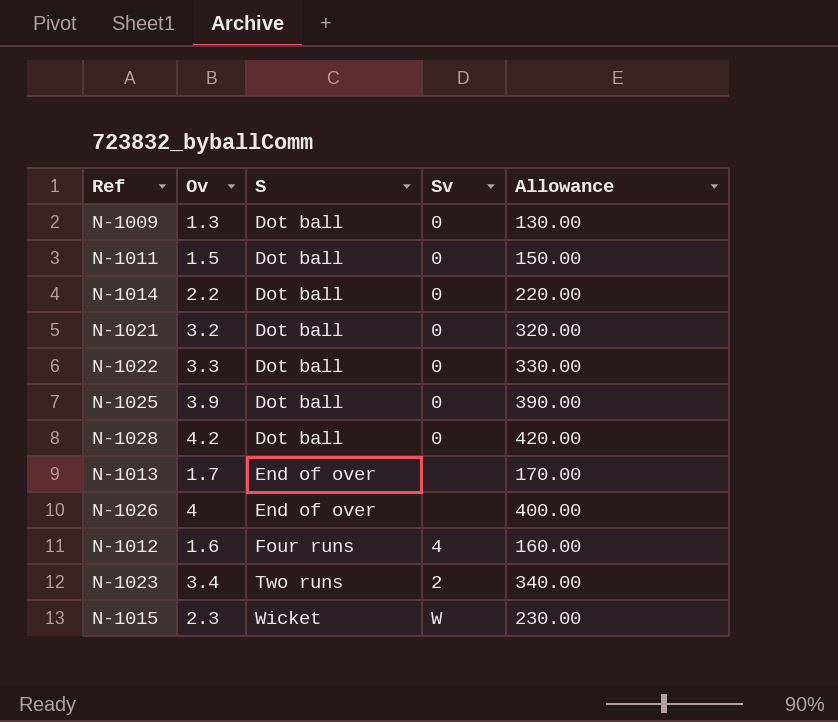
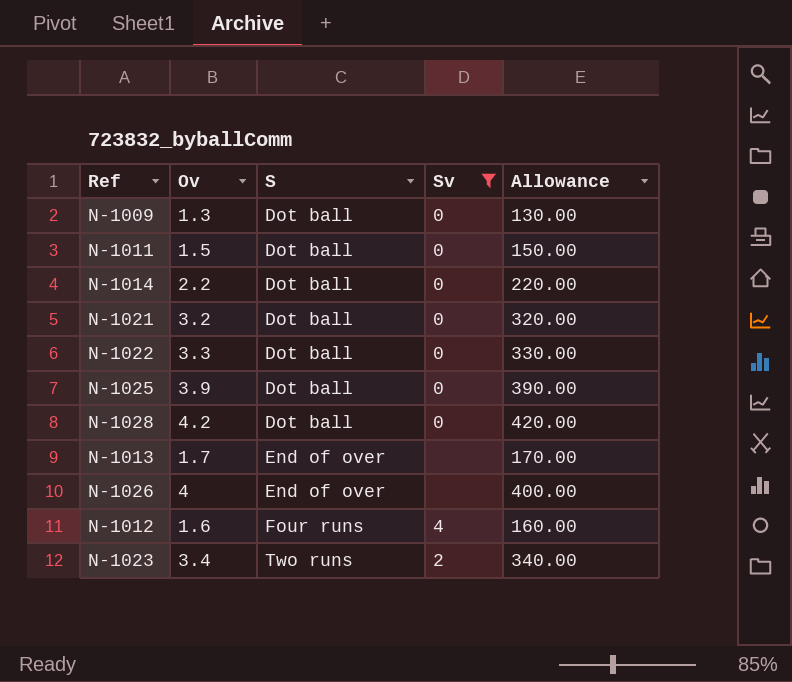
filter: none -> Sv != W

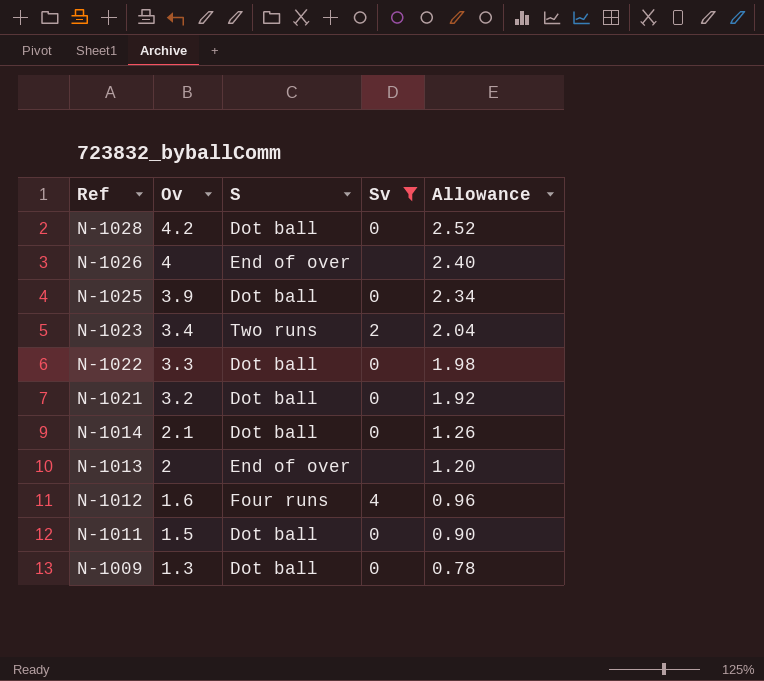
row order: S ascending -> Ref descending
column Allowance | formula: [Ov] * 100 -> [Ov] * 0.6
N-1014 | Ov: 2.2 -> 2.1
N-1013 | Ov: 1.7 -> 2

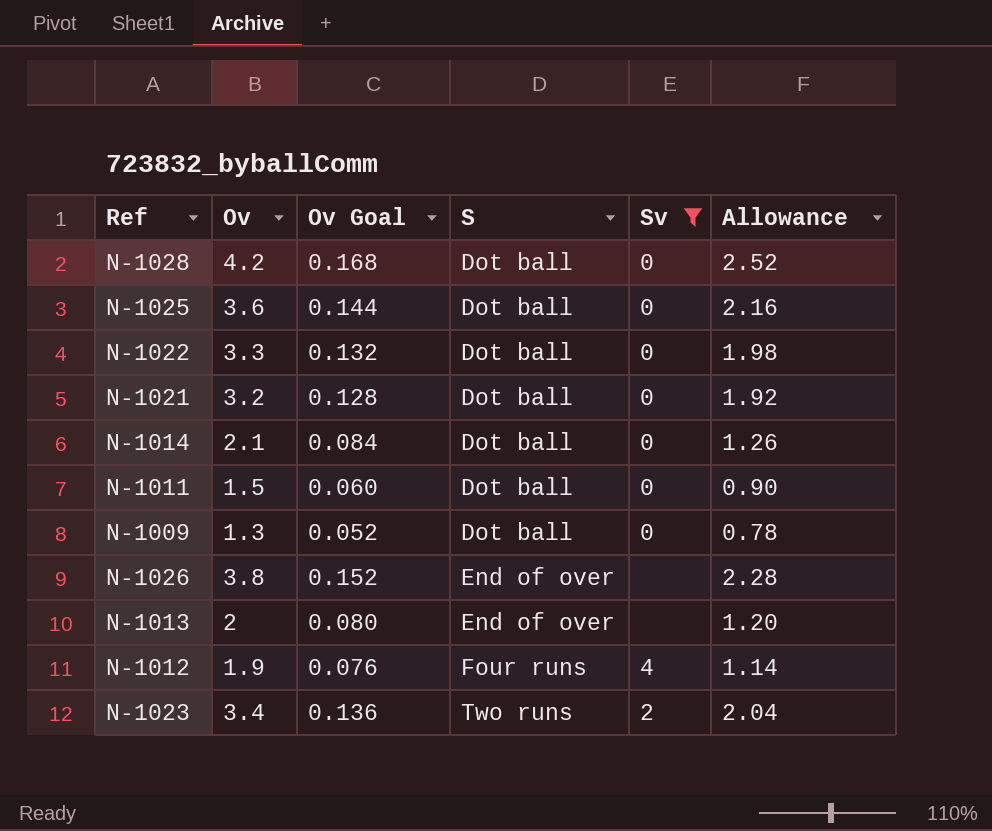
row order: Ref descending -> S ascending
column Ov Goal | formula: none -> [Ov] * 0.04
N-1025 | Ov: 3.9 -> 3.6
N-1025 | Allowance: 2.34 -> 2.16
N-1026 | Ov: 4 -> 3.8
N-1026 | Allowance: 2.40 -> 2.28
N-1012 | Ov: 1.6 -> 1.9
N-1012 | Allowance: 0.96 -> 1.14

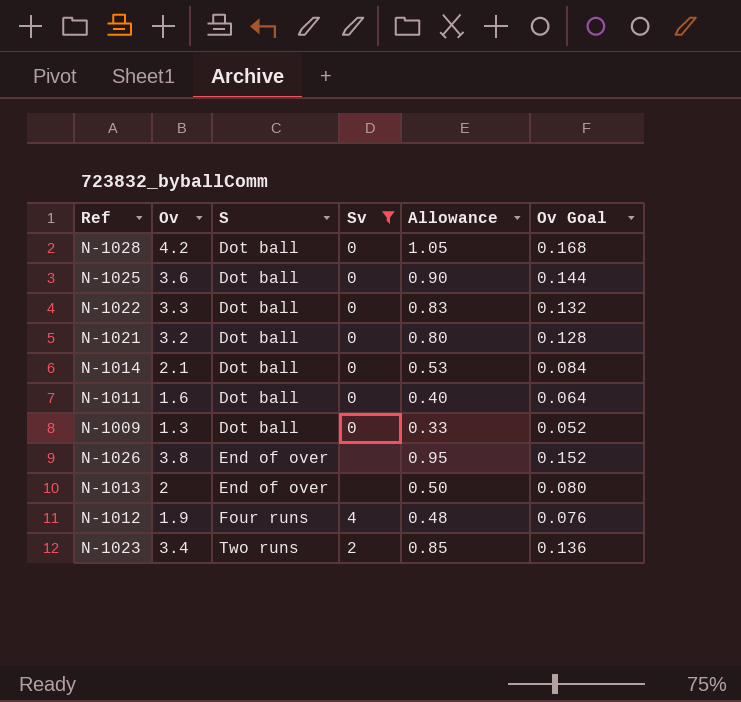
column Allowance | formula: [Ov] * 0.6 -> [Ov] * 0.25
column Ov Goal | position: 3 -> 6
N-1011 | Ov: 1.5 -> 1.6
N-1011 | Ov Goal: 0.060 -> 0.064

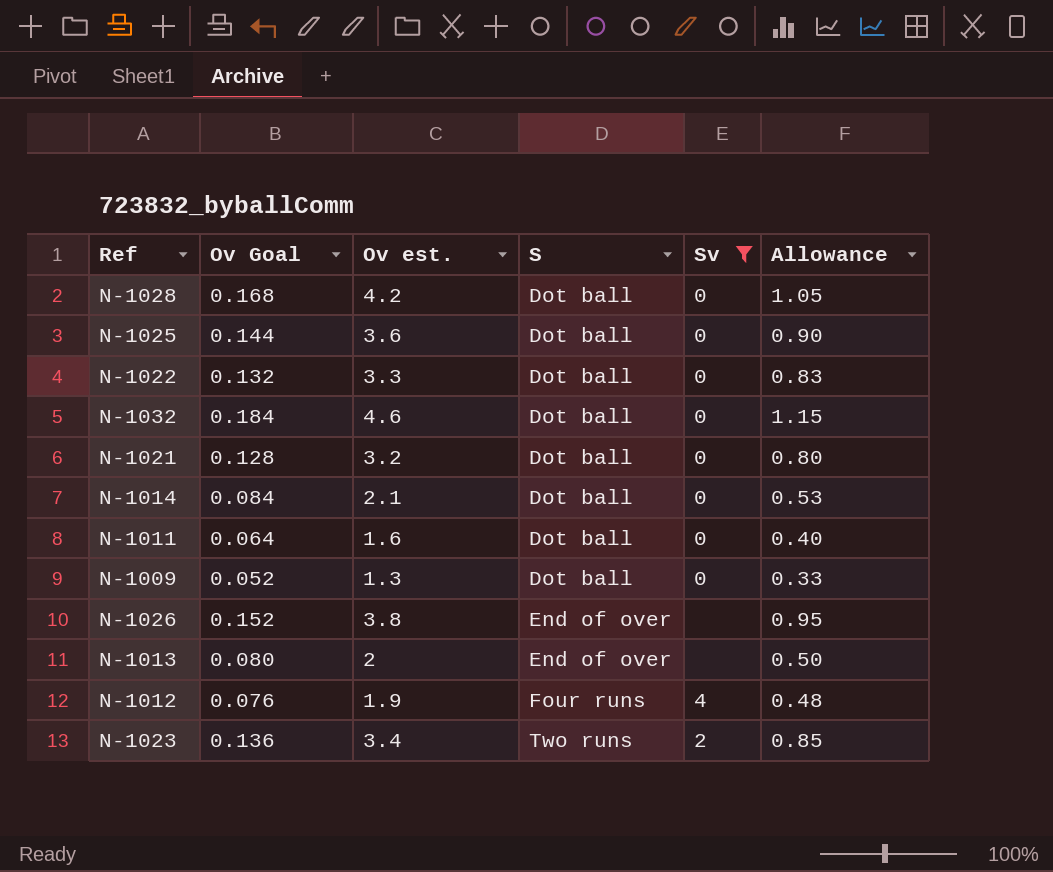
column Ov Goal | position: 6 -> 2
column name: Ov -> Ov est.
row N-1032: none -> 0.184 | 4.6 | Dot ball | 0 | 1.15

